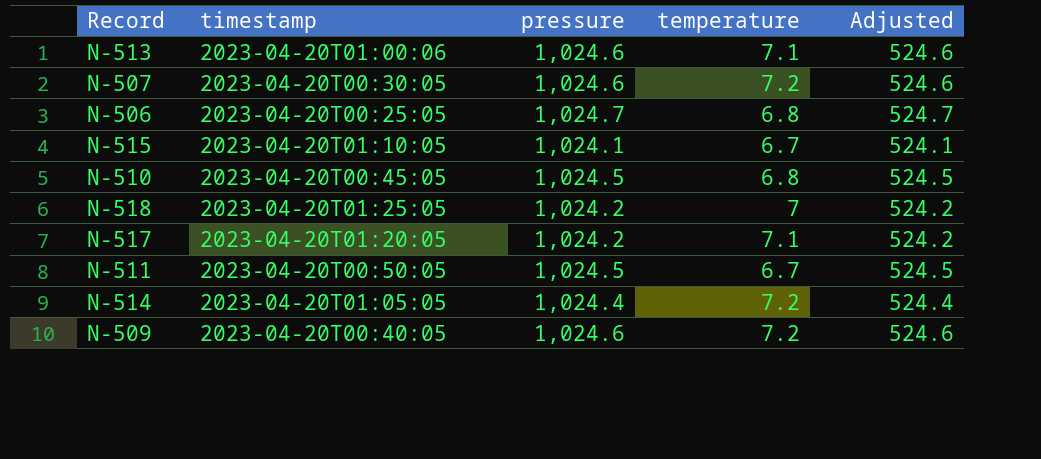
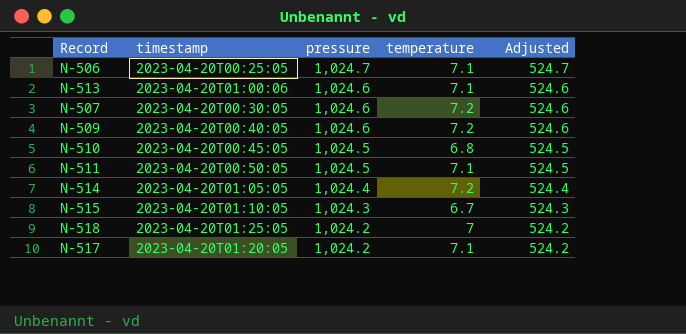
row order: none -> pressure descending
N-506 | temperature: 6.8 -> 7.1
N-511 | temperature: 6.7 -> 7.1
N-515 | pressure: 1,024.1 -> 1,024.3
N-515 | Adjusted: 524.1 -> 524.3

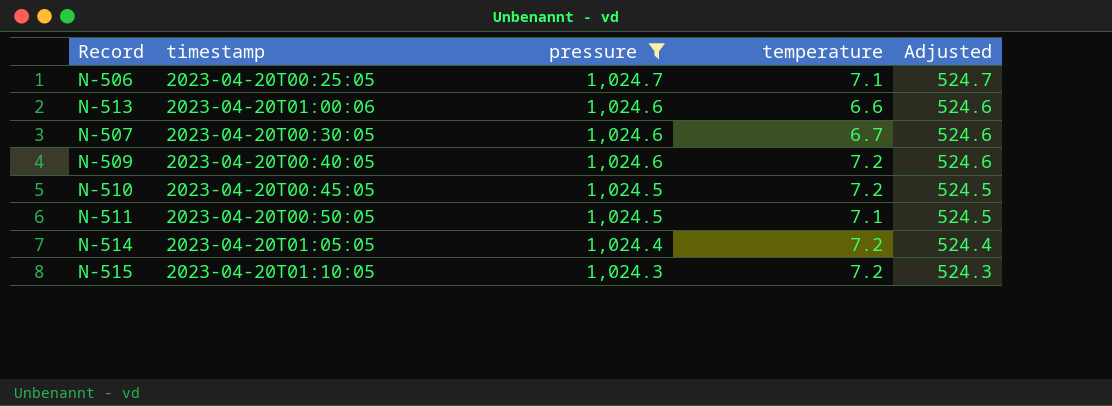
filter: none -> pressure != 1,024.2
N-513 | temperature: 7.1 -> 6.6
N-507 | temperature: 7.2 -> 6.7
N-510 | temperature: 6.8 -> 7.2
N-515 | temperature: 6.7 -> 7.2

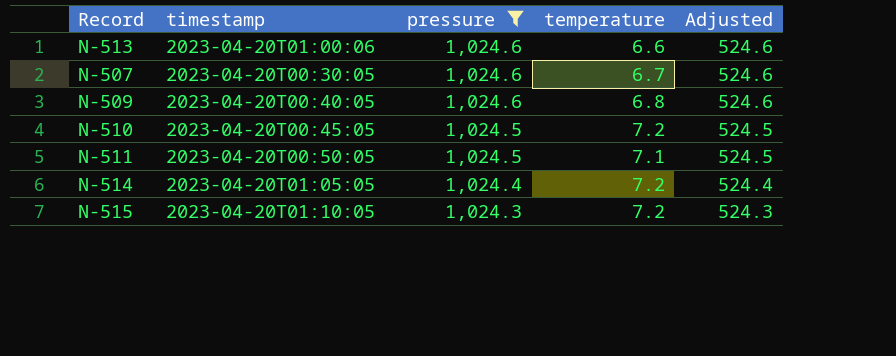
row N-506: 2023-04-20T00:25:05 | 1,024.7 | 7.1 | 524.7 -> none
N-509 | temperature: 7.2 -> 6.8

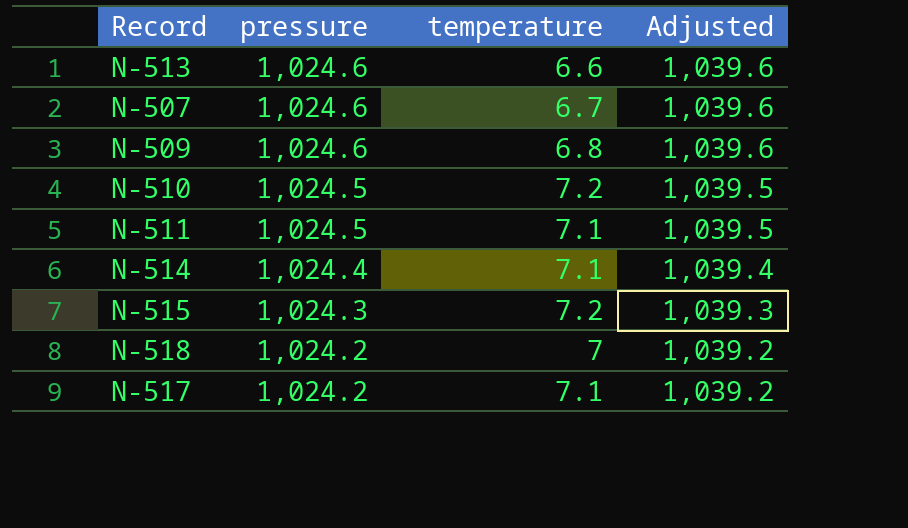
filter: pressure != 1,024.2 -> none
column timestamp | position: 2 -> none
column Adjusted | formula: [pressure] - 500 -> [pressure] + 15
N-514 | temperature: 7.2 -> 7.1

